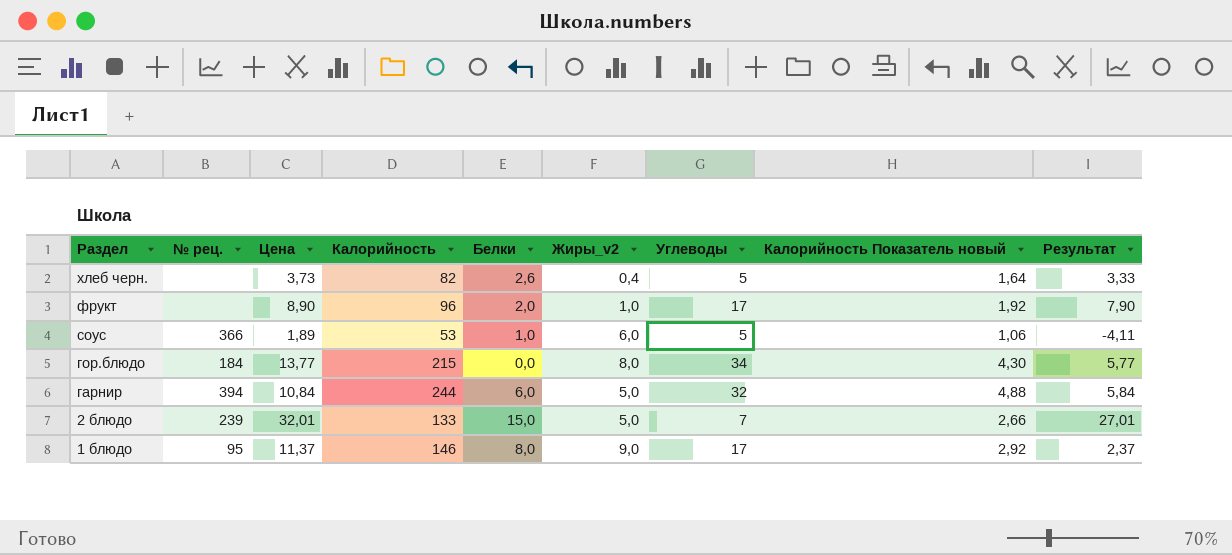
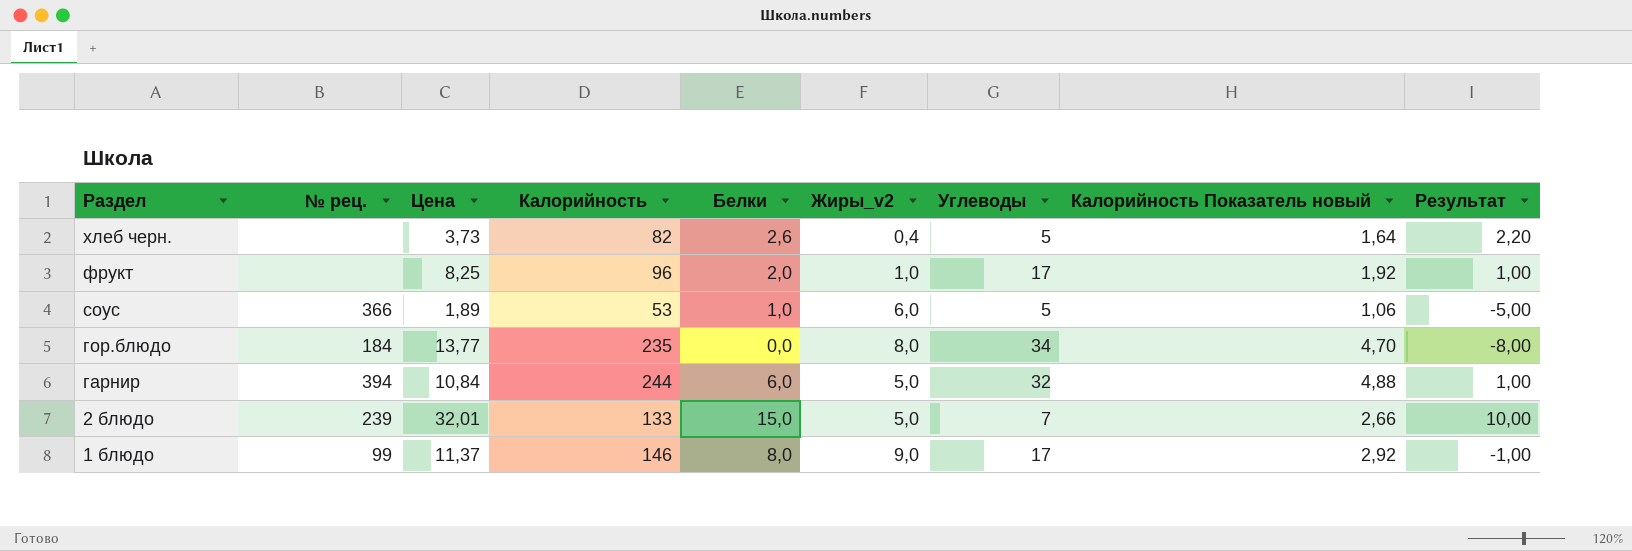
column Результат | formula: [Цена] - [Жиры_v2] -> [Белки] - [Жиры_v2]
фрукт | Цена: 8,90 -> 8,25
гор.блюдо | Калорийность: 215 -> 235
гор.блюдо | Калорийность Показатель новый: 4,30 -> 4,70
1 блюдо | № рец.: 95 -> 99

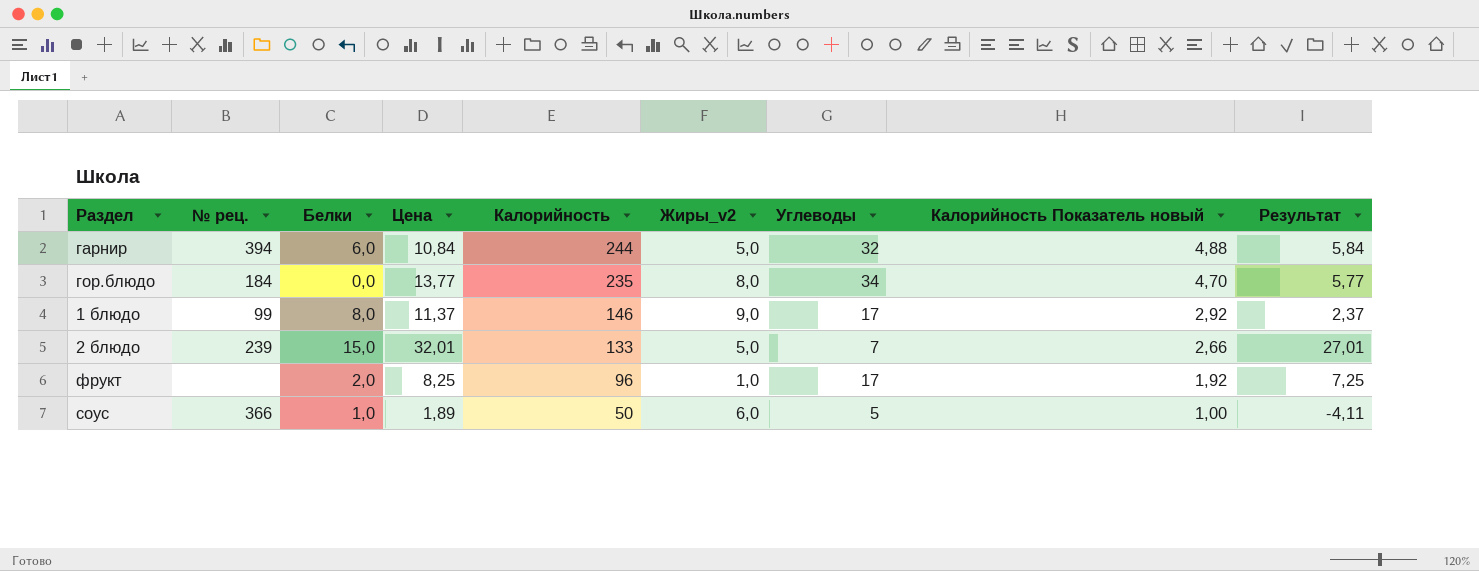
row order: Раздел descending -> Калорийность descending
column Белки | position: 5 -> 3
column Результат | formula: [Белки] - [Жиры_v2] -> [Цена] - [Жиры_v2]
row хлеб черн.: none | 3,73 | 82 | 2,6 | 0,4 | 5 | 1,64 | 2,20 -> none
соус | Калорийность: 53 -> 50
соус | Калорийность Показатель новый: 1,06 -> 1,00

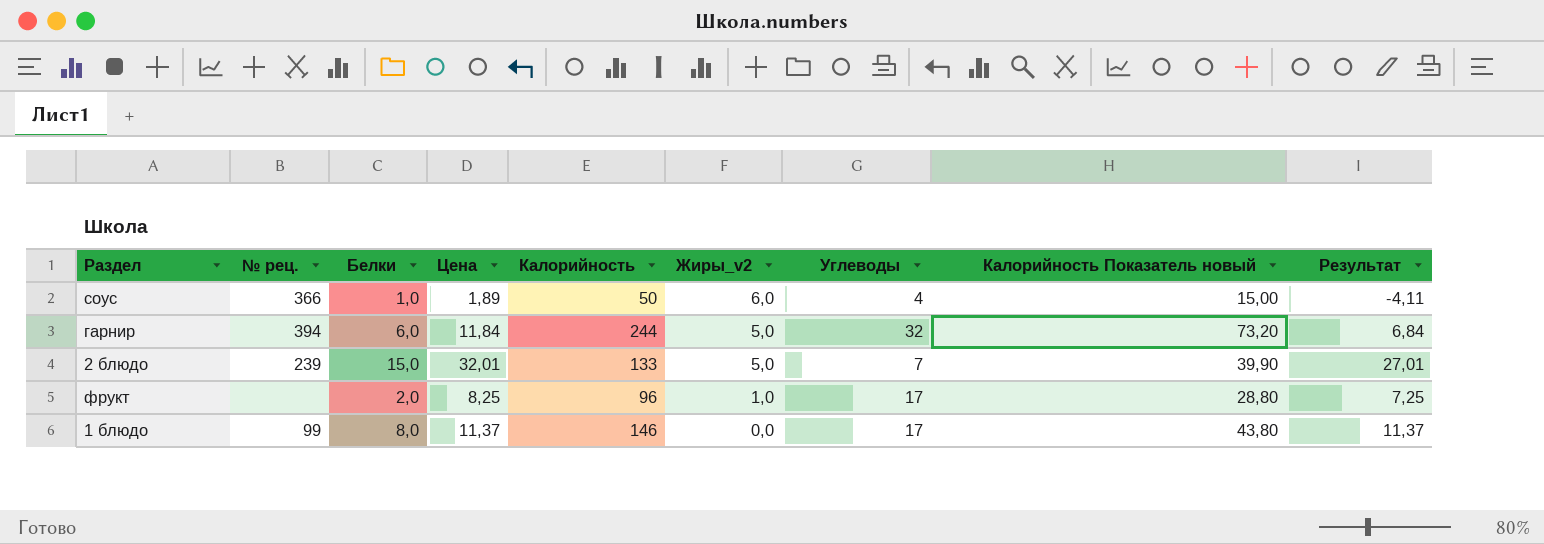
row order: Калорийность descending -> Жиры_v2 descending
column Калорийность Показатель новый | formula: [Калорийность] * 0,02 -> [Калорийность] * 0,3
row гор.блюдо: 184 | 0,0 | 13,77 | 235 | 8,0 | 34 | 4,70 | 5,77 -> none
соус | Углеводы: 5 -> 4
гарнир | Цена: 10,84 -> 11,84
гарнир | Результат: 5,84 -> 6,84
1 блюдо | Жиры_v2: 9,0 -> 0,0
1 блюдо | Результат: 2,37 -> 11,37

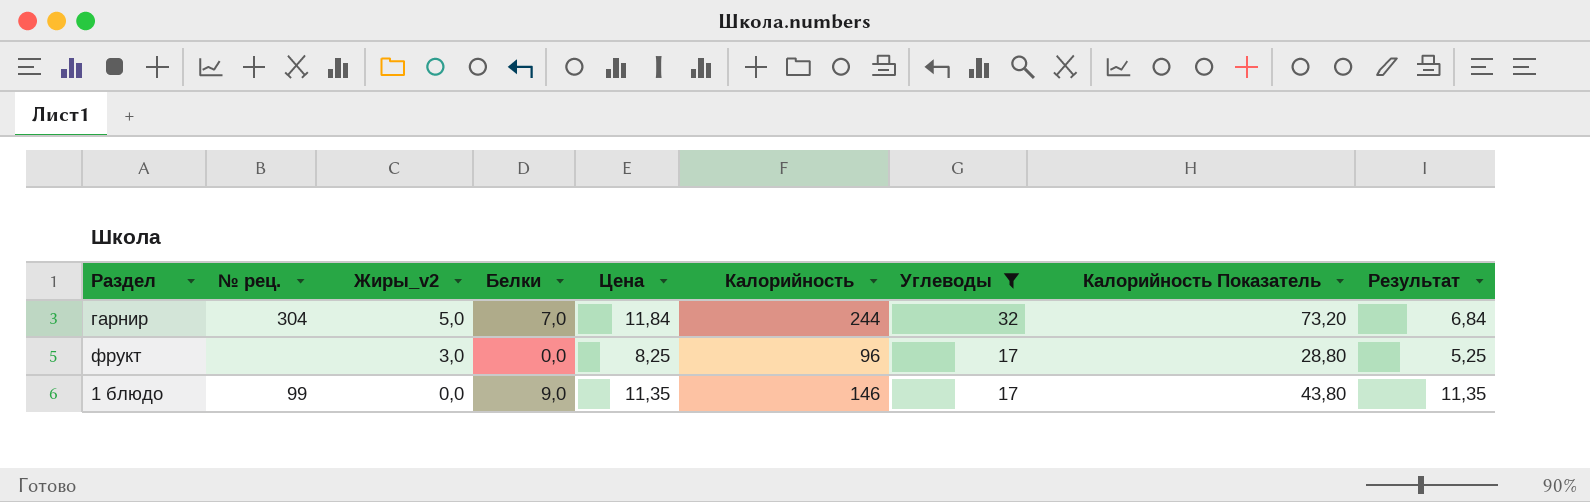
filter: none -> Углеводы >= 17
column Жиры_v2 | position: 6 -> 3
column name: Калорийность Показатель новый -> Калорийность Показатель
гарнир | № рец.: 394 -> 304
гарнир | Белки: 6,0 -> 7,0
фрукт | Жиры_v2: 1,0 -> 3,0
фрукт | Белки: 2,0 -> 0,0
фрукт | Результат: 7,25 -> 5,25
1 блюдо | Белки: 8,0 -> 9,0
1 блюдо | Цена: 11,37 -> 11,35
1 блюдо | Результат: 11,37 -> 11,35

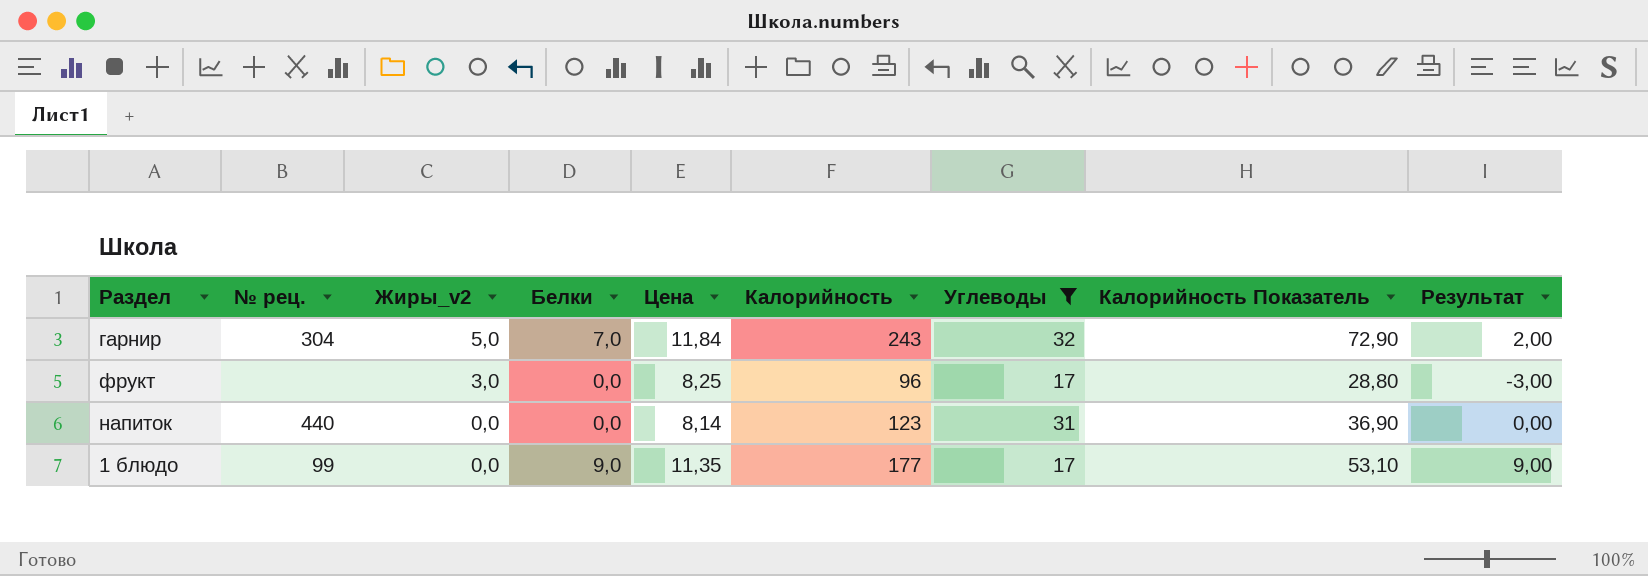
column Результат | formula: [Цена] - [Жиры_v2] -> [Белки] - [Жиры_v2]
гарнир | Калорийность: 244 -> 243
гарнир | Калорийность Показатель: 73,20 -> 72,90
row напиток: none -> 440 | 0,0 | 0,0 | 8,14 | 123 | 31 | 36,90 | 0,00
1 блюдо | Калорийность: 146 -> 177
1 блюдо | Калорийность Показатель: 43,80 -> 53,10

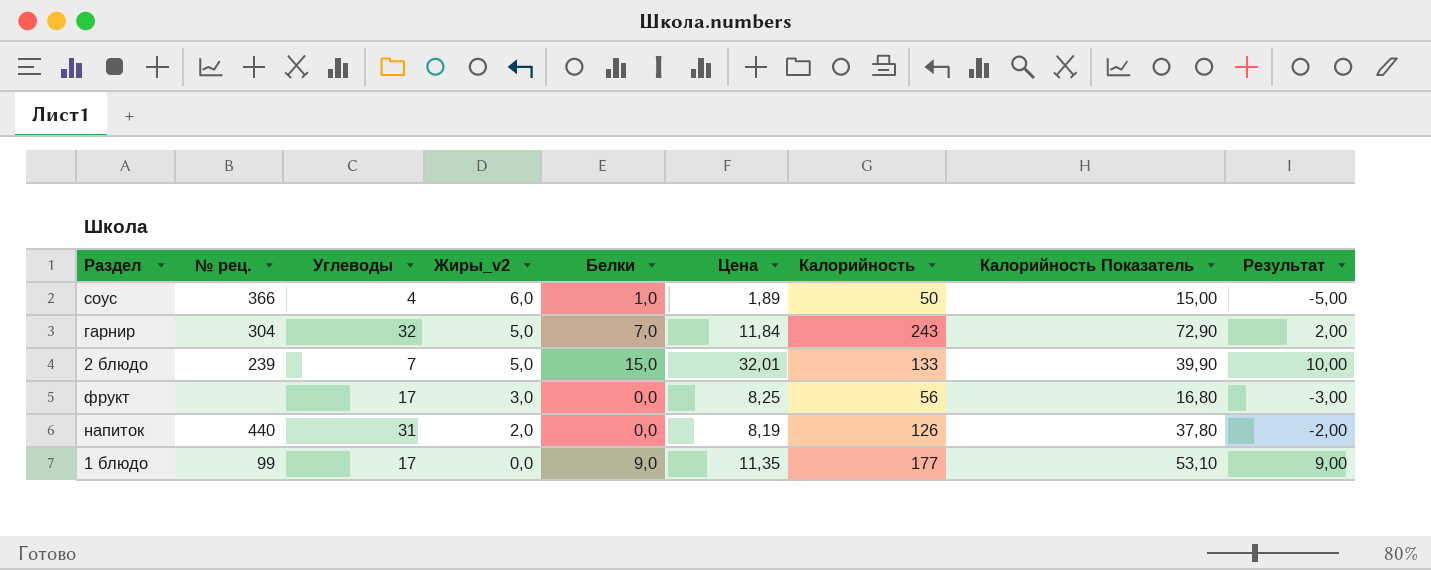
filter: Углеводы >= 17 -> none
column Углеводы | position: 7 -> 3
фрукт | Калорийность: 96 -> 56
фрукт | Калорийность Показатель: 28,80 -> 16,80
напиток | Жиры_v2: 0,0 -> 2,0
напиток | Цена: 8,14 -> 8,19
напиток | Калорийность: 123 -> 126
напиток | Калорийность Показатель: 36,90 -> 37,80
напиток | Результат: 0,00 -> -2,00

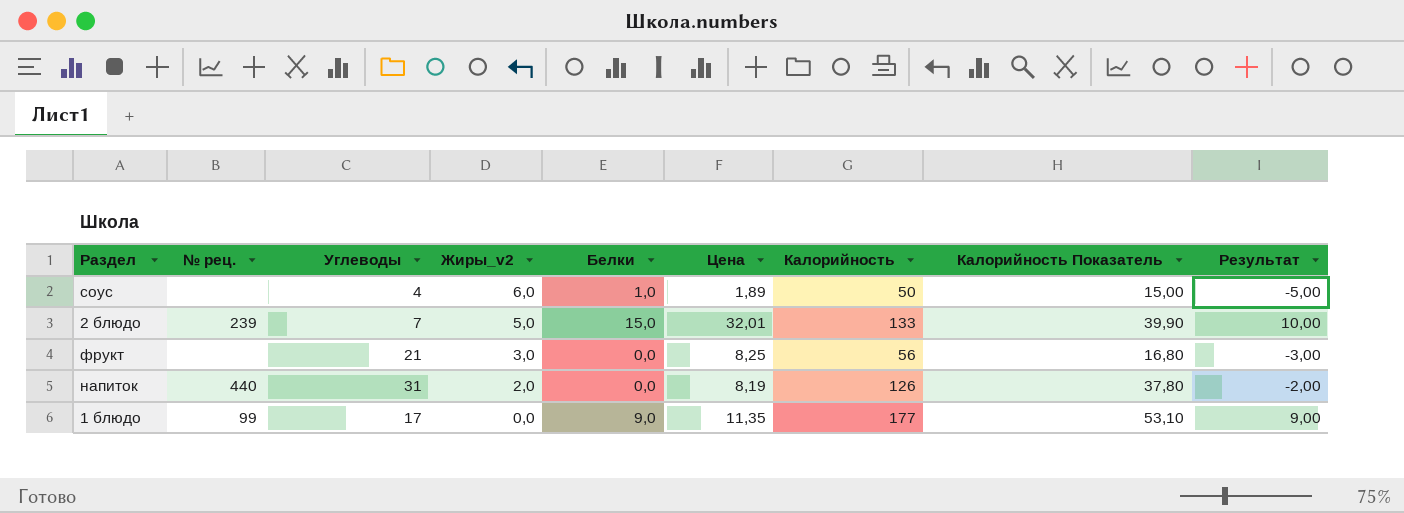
row гарнир: 304 | 32 | 5,0 | 7,0 | 11,84 | 243 | 72,90 | 2,00 -> none
соус | № рец.: 366 -> none
фрукт | Углеводы: 17 -> 21

